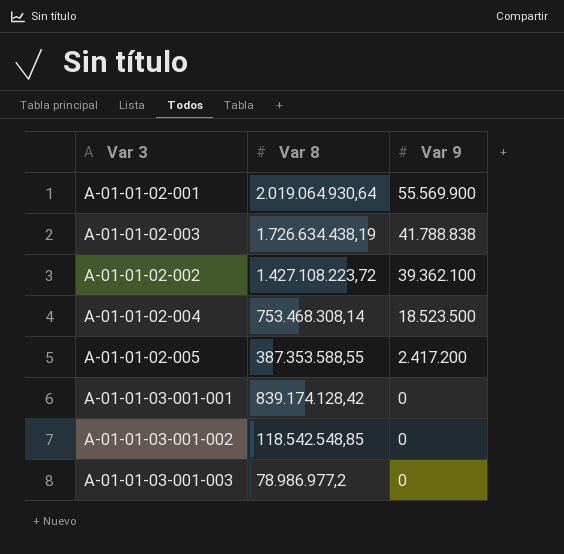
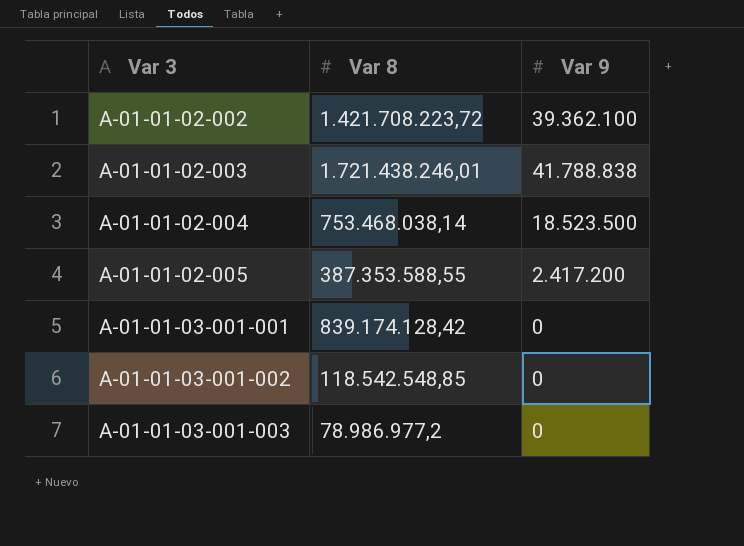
row order: Var 9 descending -> Var 3 ascending
row A-01-01-02-001: 2.019.064.930,64 | 55.569.900 -> none
A-01-01-02-002 | Var 8: 1.427.108.223,72 -> 1.421.708.223,72
A-01-01-02-003 | Var 8: 1.726.634.438,19 -> 1.721.438.246,01
A-01-01-02-004 | Var 8: 753.468.308,14 -> 753.468.038,14

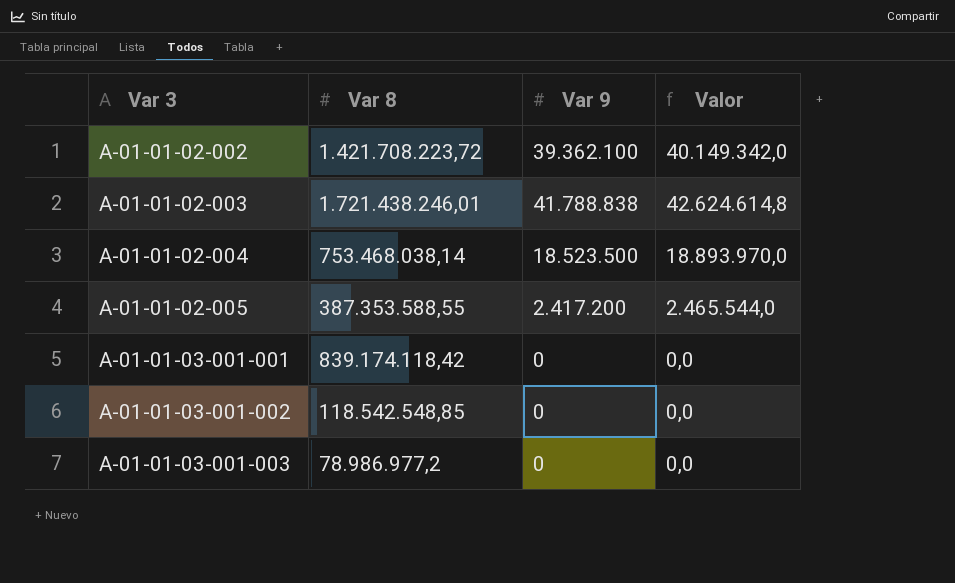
column Valor | formula: none -> [Var 9] * 1,02
A-01-01-03-001-001 | Var 8: 839.174.128,42 -> 839.174.118,42

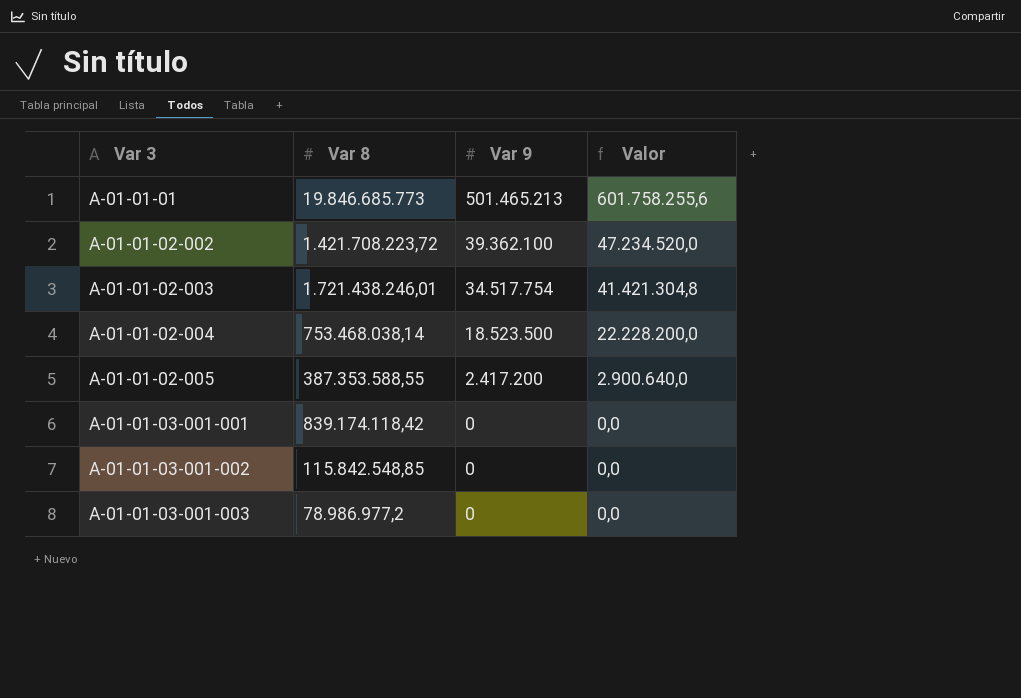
column Valor | formula: [Var 9] * 1,02 -> [Var 9] * 1,2
row A-01-01-01: none -> 19.846.685.773 | 501.465.213 | 601.758.255,6
A-01-01-02-003 | Var 9: 41.788.838 -> 34.517.754
A-01-01-03-001-002 | Var 8: 118.542.548,85 -> 115.842.548,85

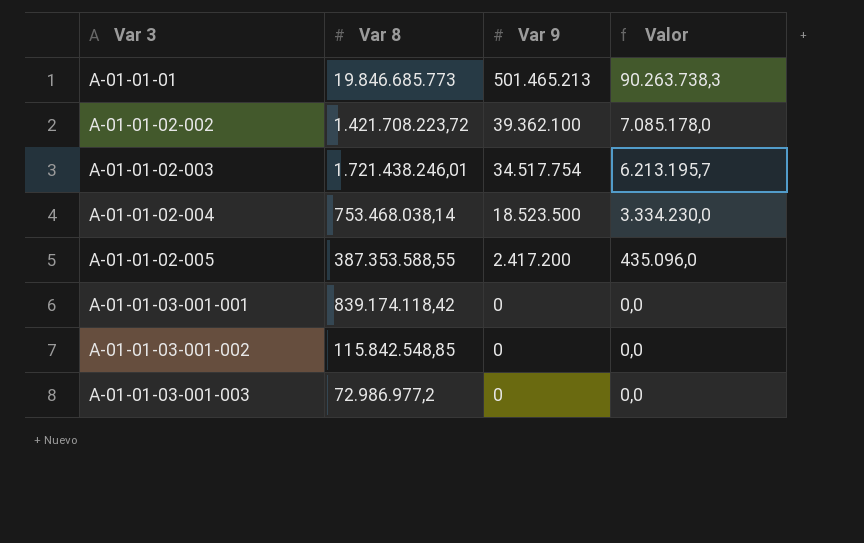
column Valor | formula: [Var 9] * 1,2 -> [Var 9] * 0,18
A-01-01-03-001-003 | Var 8: 78.986.977,2 -> 72.986.977,2

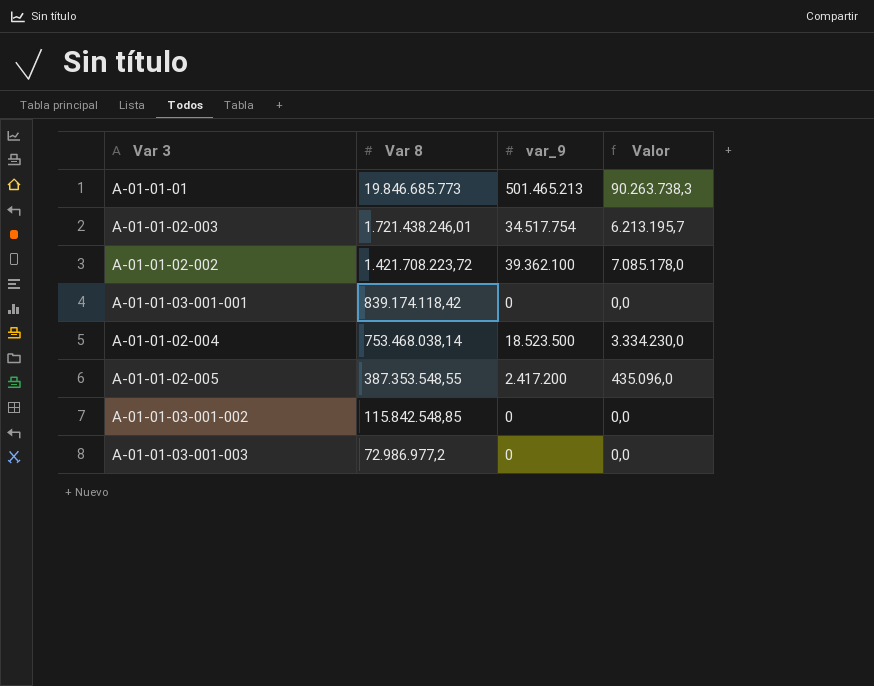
row order: Var 3 ascending -> Var 8 descending
column name: Var 9 -> var_9
A-01-01-02-005 | Var 8: 387.353.588,55 -> 387.353.548,55

